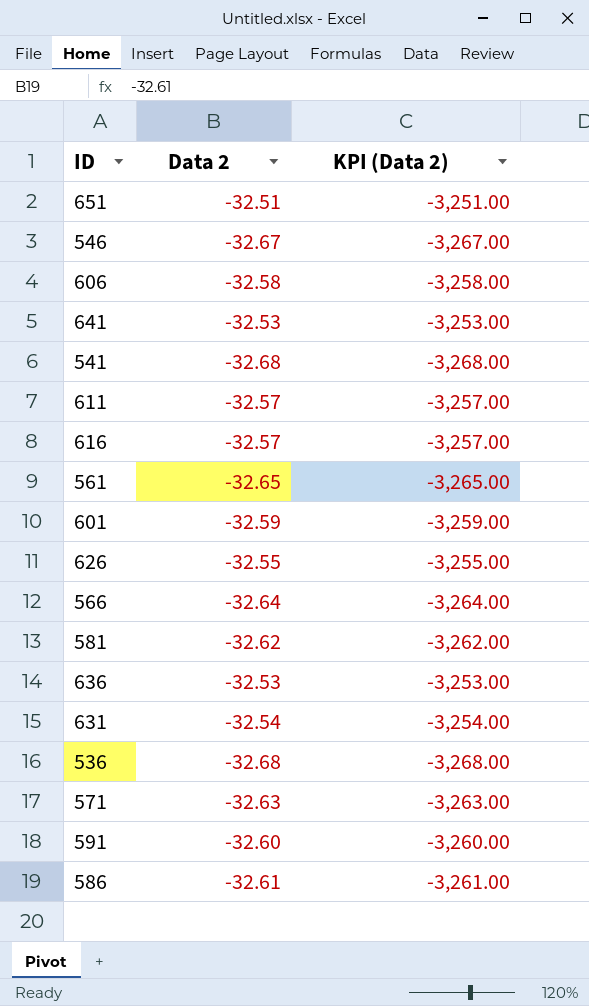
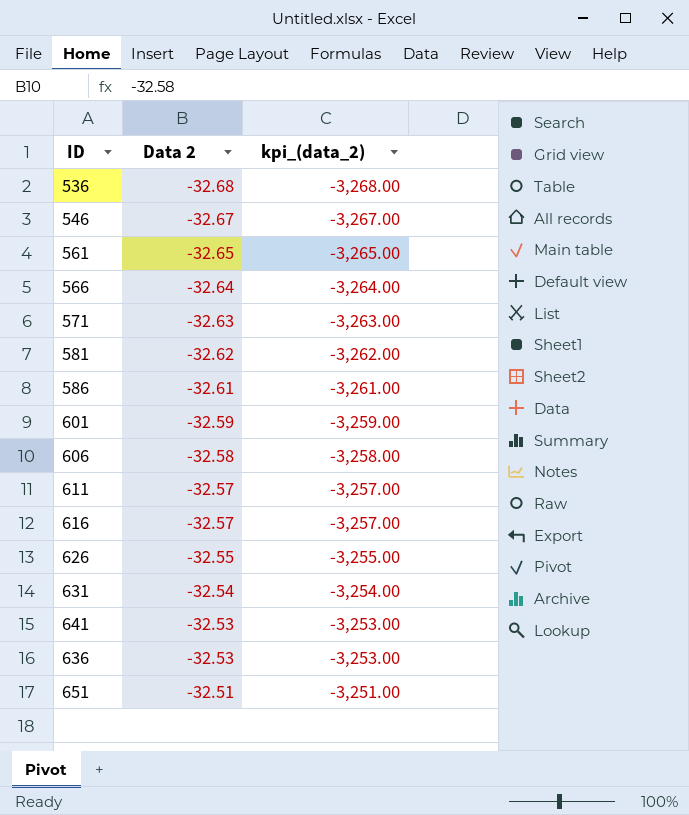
row order: none -> Data 2 ascending
column name: KPI (Data 2) -> kpi_(data_2)
row 541: -32.68 | -3,268.00 -> none
row 591: -32.60 | -3,260.00 -> none

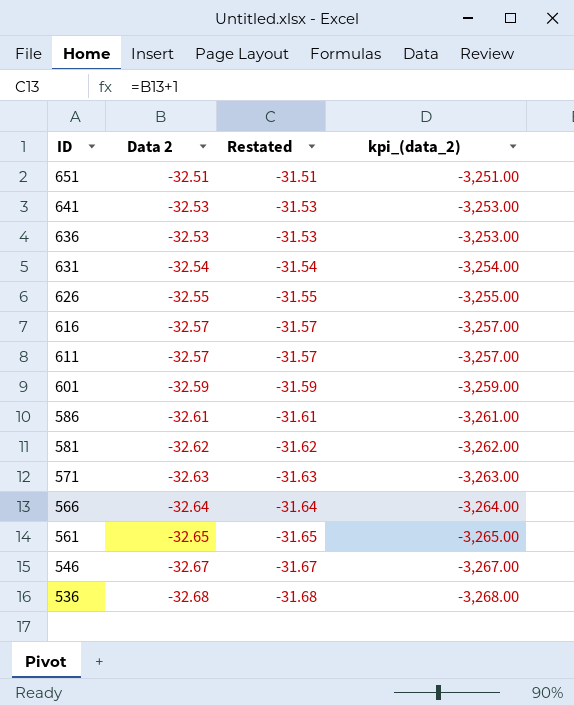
row order: Data 2 ascending -> ID descending
column Restated | formula: none -> [Data 2] + 1
row 606: -32.58 | -3,258.00 -> none

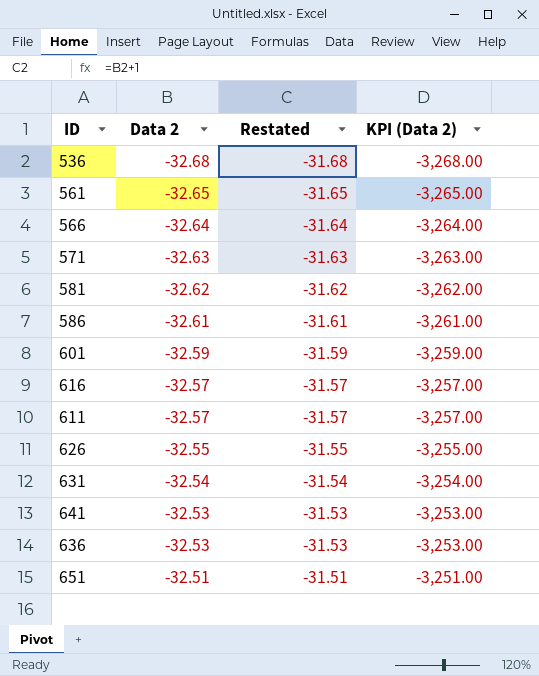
row order: ID descending -> Data 2 ascending
column name: kpi_(data_2) -> KPI (Data 2)
row 546: -32.67 | -31.67 | -3,267.00 -> none

